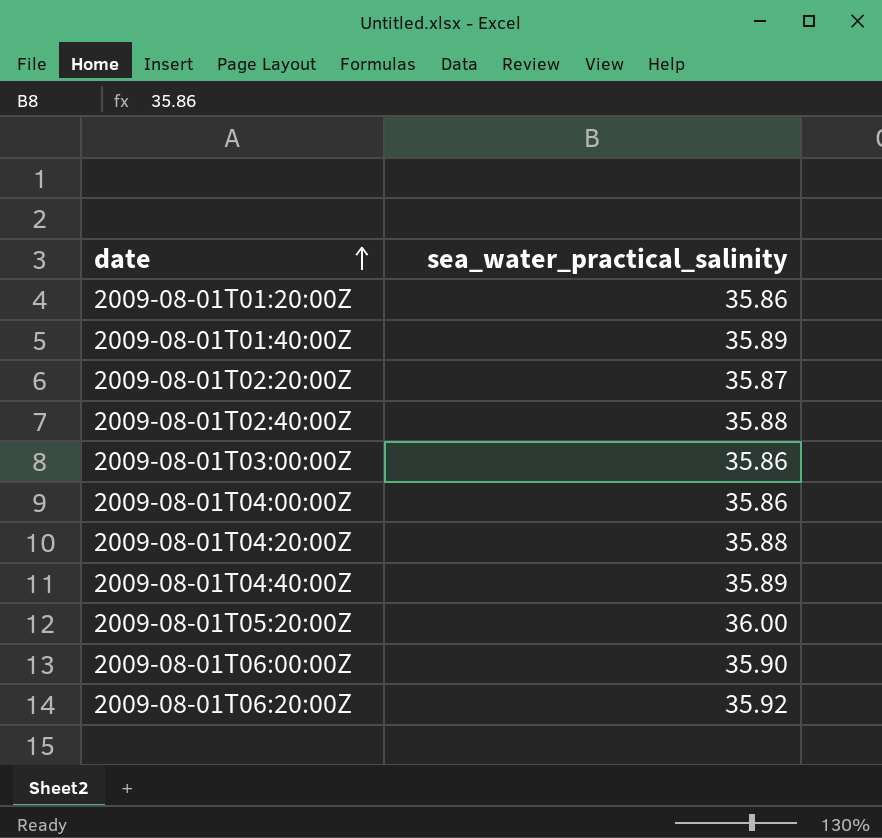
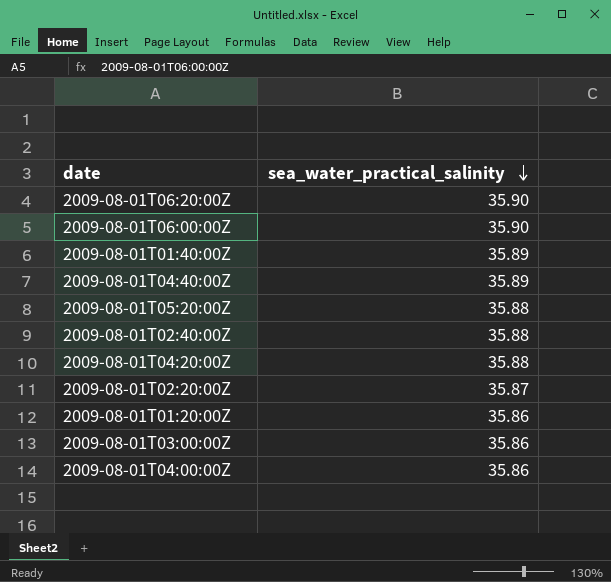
row order: date ascending -> sea_water_practical_salinity descending
2009-08-01T06:20:00Z | sea_water_practical_salinity: 35.92 -> 35.90
2009-08-01T05:20:00Z | sea_water_practical_salinity: 36.00 -> 35.88

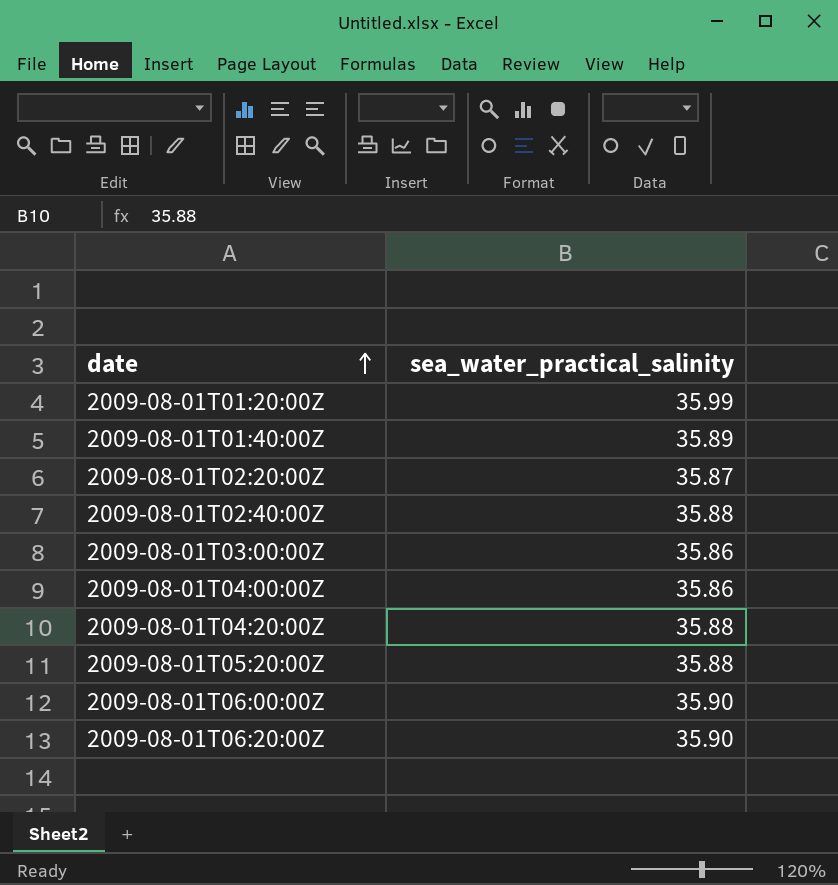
row order: sea_water_practical_salinity descending -> date ascending
row 2009-08-01T04:40:00Z: 35.89 -> none
2009-08-01T01:20:00Z | sea_water_practical_salinity: 35.86 -> 35.99

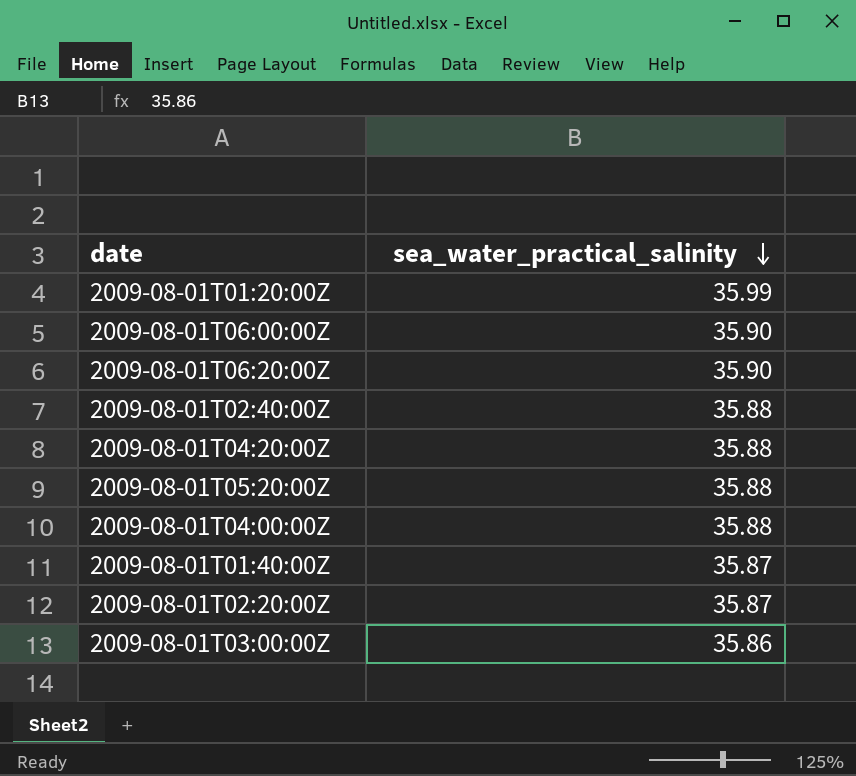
row order: date ascending -> sea_water_practical_salinity descending
2009-08-01T04:00:00Z | sea_water_practical_salinity: 35.86 -> 35.88
2009-08-01T01:40:00Z | sea_water_practical_salinity: 35.89 -> 35.87

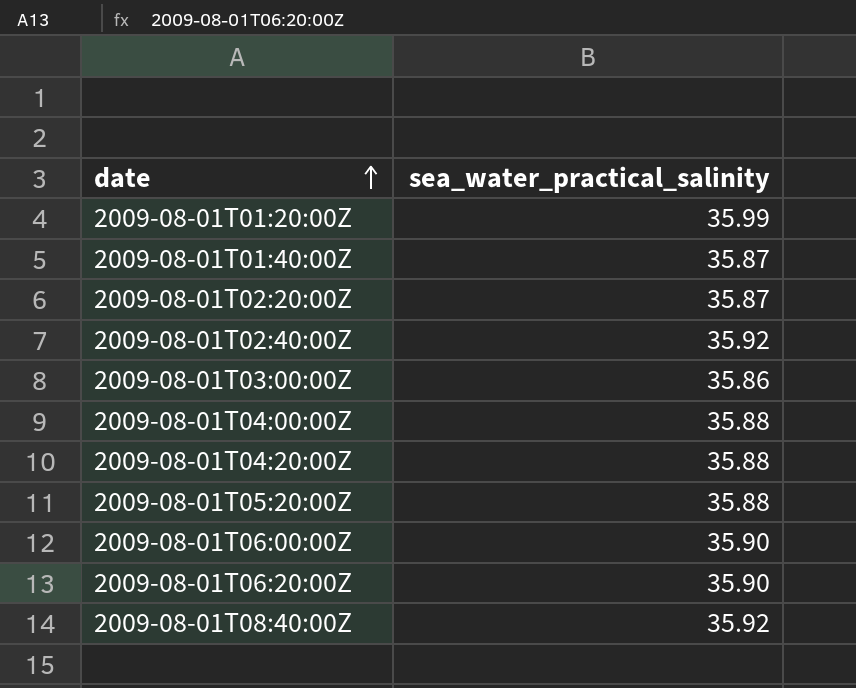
row order: sea_water_practical_salinity descending -> date ascending
2009-08-01T02:40:00Z | sea_water_practical_salinity: 35.88 -> 35.92
row 2009-08-01T08:40:00Z: none -> 35.92

